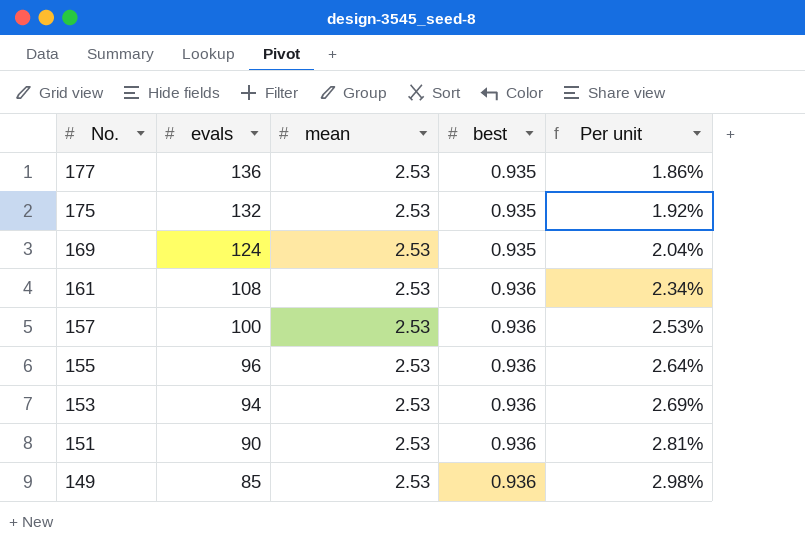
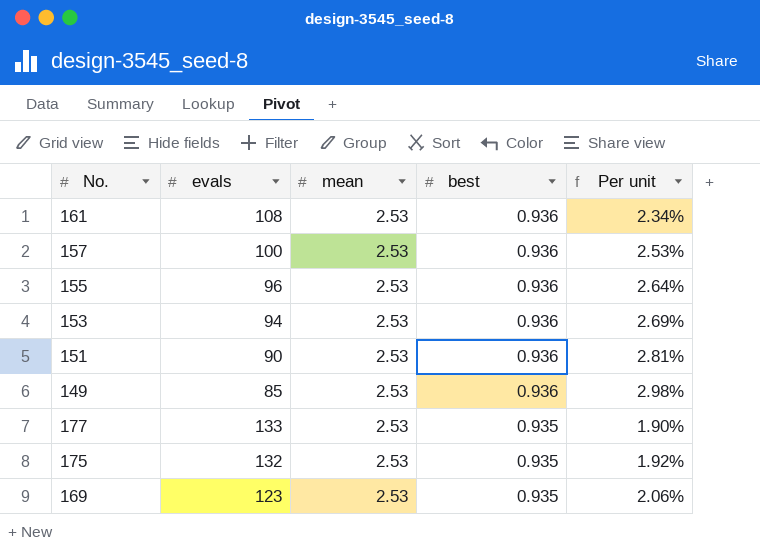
row order: No. descending -> best descending
177 | evals: 136 -> 133
177 | Per unit: 1.86% -> 1.90%
169 | evals: 124 -> 123
169 | Per unit: 2.04% -> 2.06%

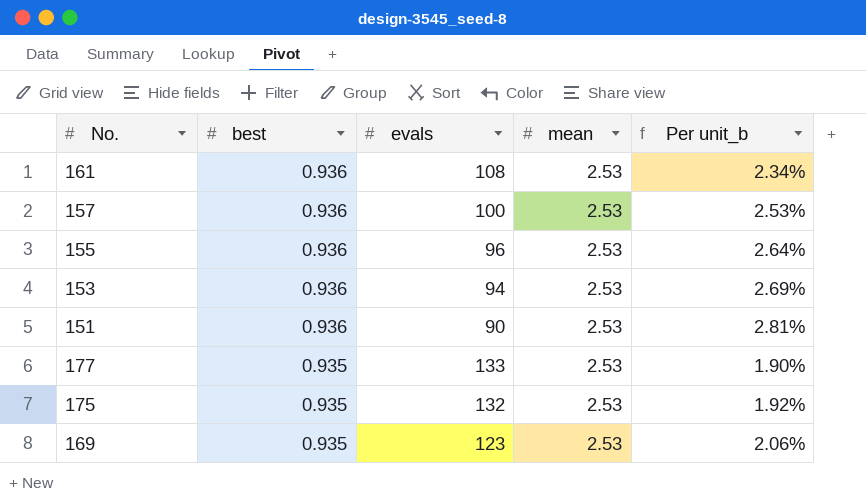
column best | position: 4 -> 2
column name: Per unit -> Per unit_b
row 149: 85 | 2.53 | 0.936 | 2.98% -> none

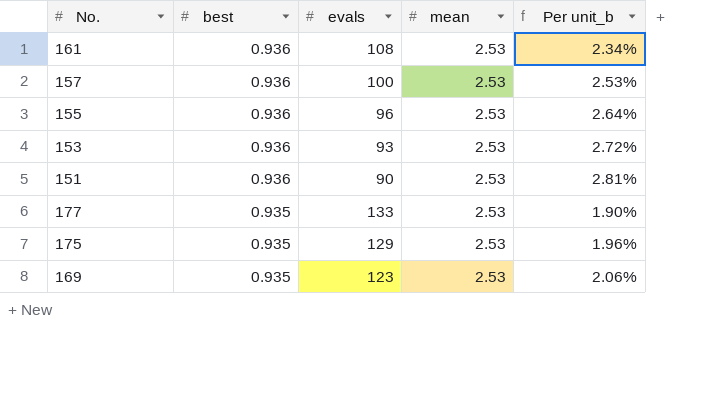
153 | evals: 94 -> 93
153 | Per unit_b: 2.69% -> 2.72%
175 | evals: 132 -> 129
175 | Per unit_b: 1.92% -> 1.96%

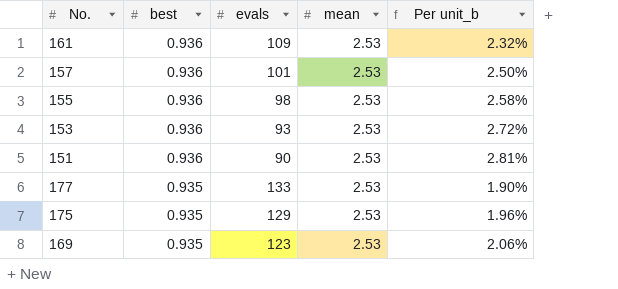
161 | evals: 108 -> 109
161 | Per unit_b: 2.34% -> 2.32%
157 | evals: 100 -> 101
157 | Per unit_b: 2.53% -> 2.50%
155 | evals: 96 -> 98
155 | Per unit_b: 2.64% -> 2.58%

